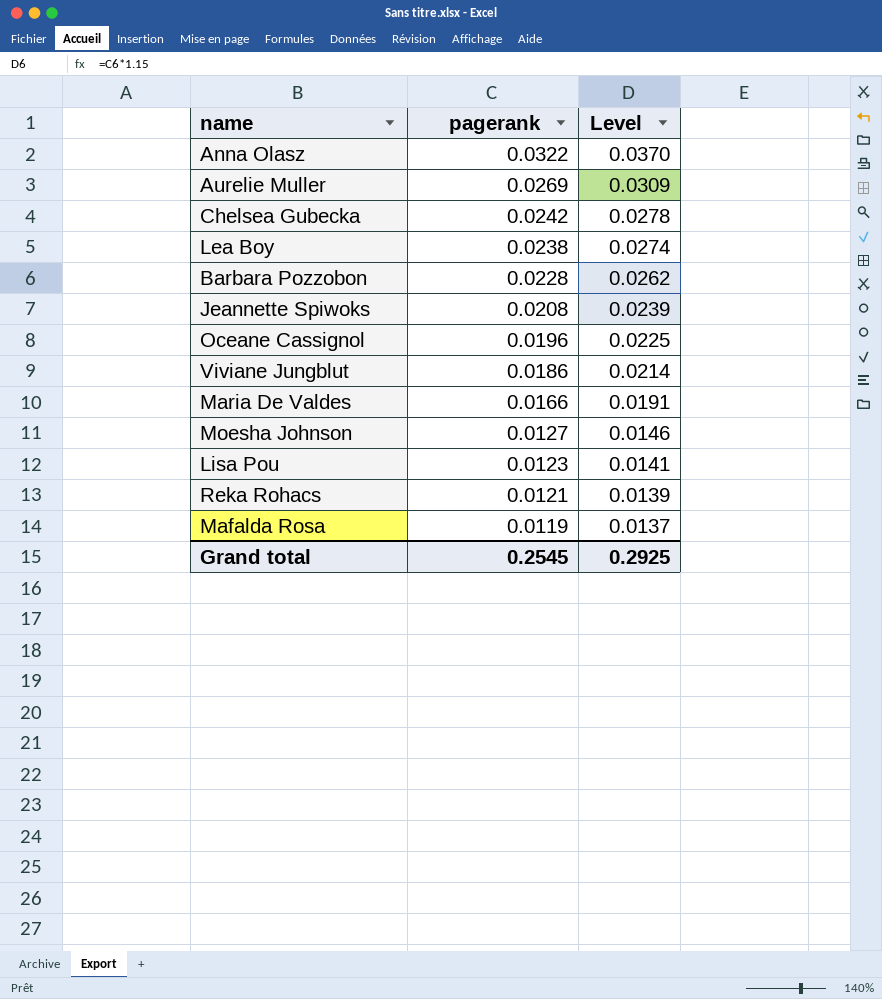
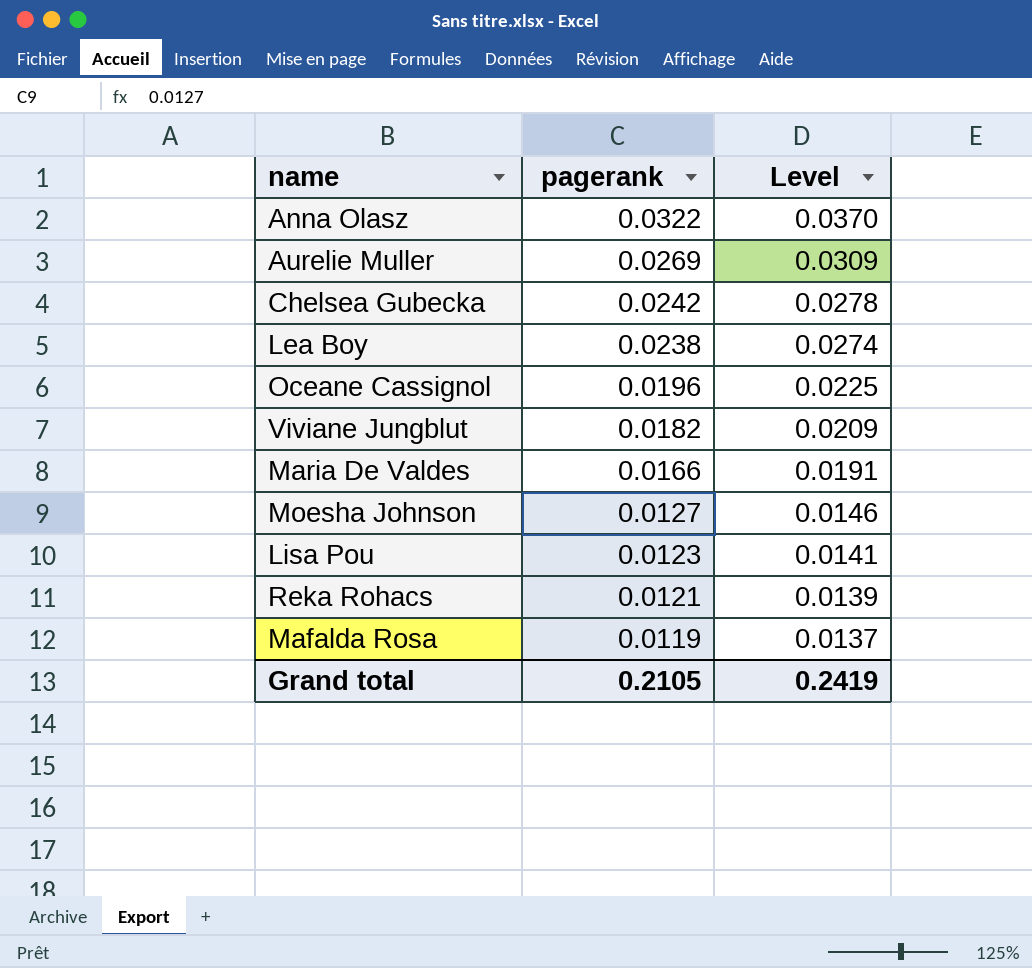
row Barbara Pozzobon: 0.0228 | 0.0262 -> none
row Jeannette Spiwoks: 0.0208 | 0.0239 -> none
Viviane Jungblut | pagerank: 0.0186 -> 0.0182
Viviane Jungblut | Level: 0.0214 -> 0.0209
Grand total | pagerank: 0.2545 -> 0.2105
Grand total | Level: 0.2925 -> 0.2419

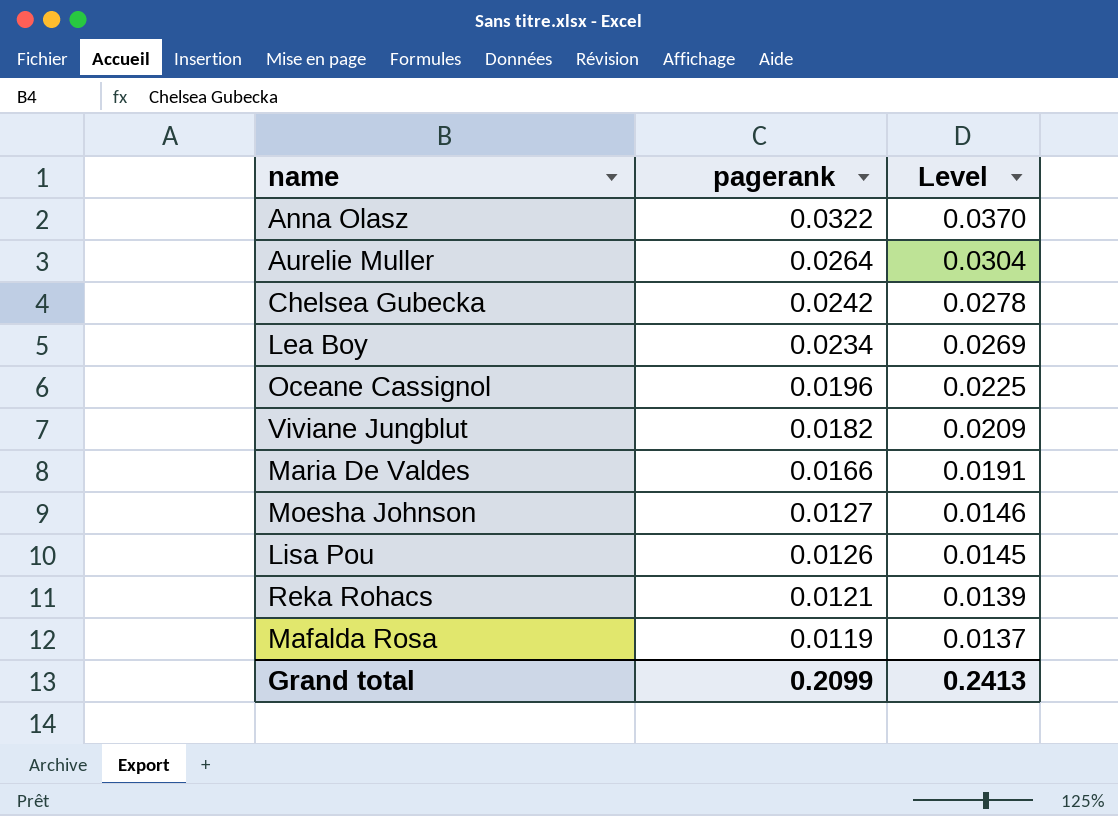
Aurelie Muller | pagerank: 0.0269 -> 0.0264
Aurelie Muller | Level: 0.0309 -> 0.0304
Lea Boy | pagerank: 0.0238 -> 0.0234
Lea Boy | Level: 0.0274 -> 0.0269
Lisa Pou | pagerank: 0.0123 -> 0.0126
Lisa Pou | Level: 0.0141 -> 0.0145
Grand total | pagerank: 0.2105 -> 0.2099
Grand total | Level: 0.2419 -> 0.2413

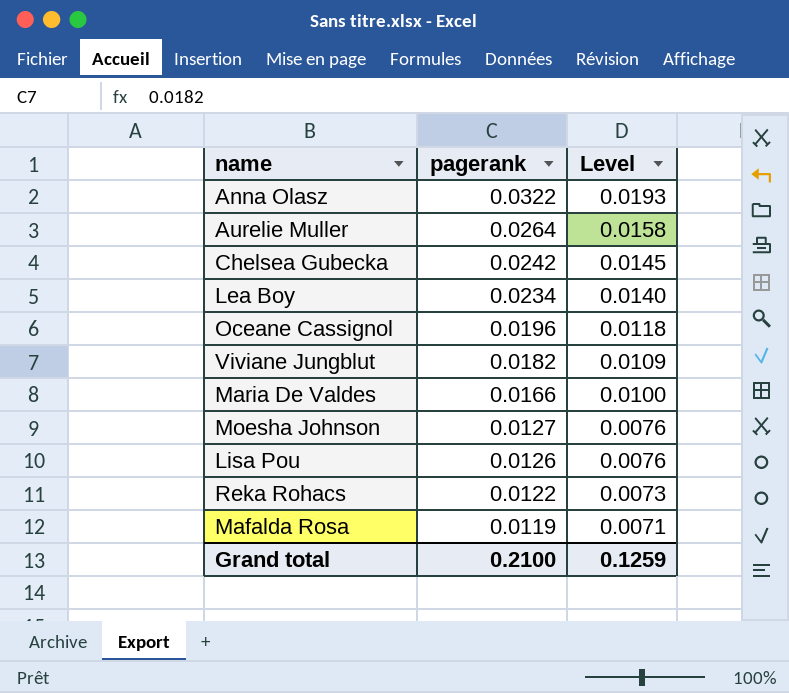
column Level | formula: [pagerank] * 1.15 -> [pagerank] * 0.6
Reka Rohacs | pagerank: 0.0121 -> 0.0122
Grand total | pagerank: 0.2099 -> 0.2100
Grand total | Level: 0.2413 -> 0.1259

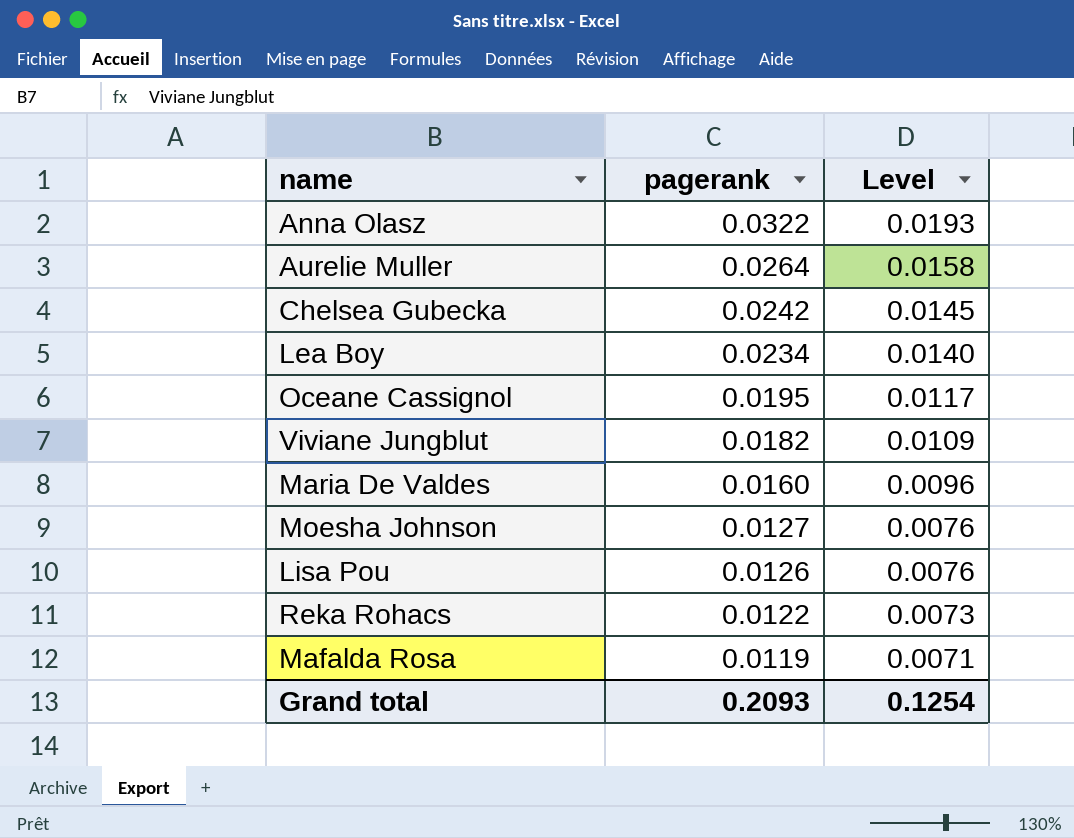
Oceane Cassignol | pagerank: 0.0196 -> 0.0195
Oceane Cassignol | Level: 0.0118 -> 0.0117
Maria De Valdes | pagerank: 0.0166 -> 0.0160
Maria De Valdes | Level: 0.0100 -> 0.0096
Grand total | pagerank: 0.2100 -> 0.2093
Grand total | Level: 0.1259 -> 0.1254

